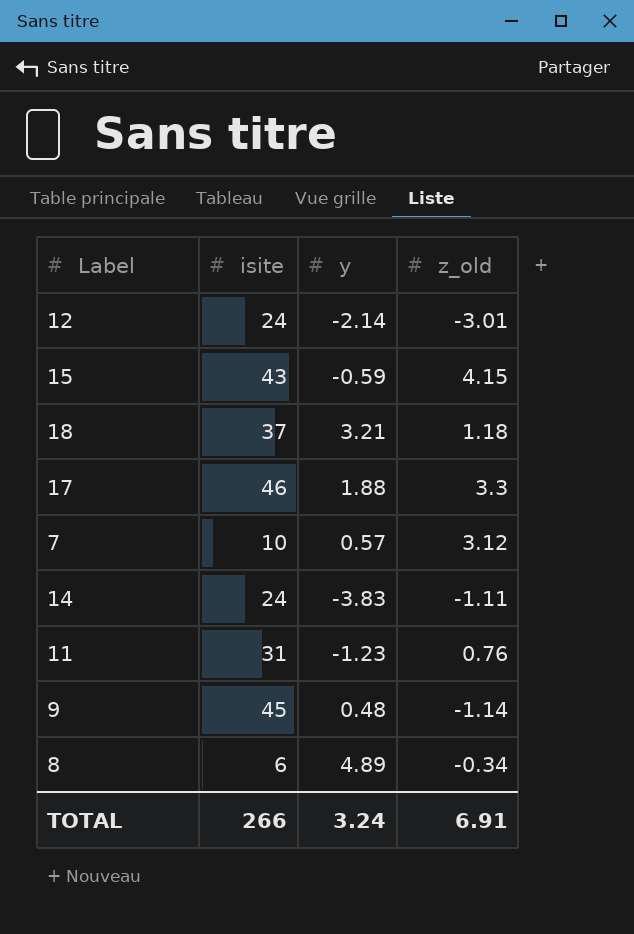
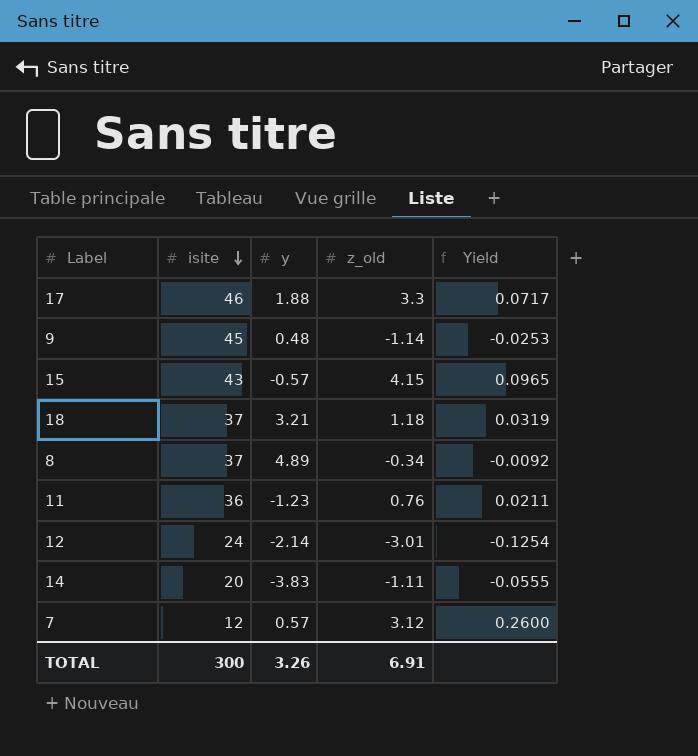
row order: none -> isite descending
column Yield | formula: none -> [z_old] / [isite]
15 | y: -0.59 -> -0.57
8 | isite: 6 -> 37
11 | isite: 31 -> 36
14 | isite: 24 -> 20
7 | isite: 10 -> 12
TOTAL | isite: 266 -> 300
TOTAL | y: 3.24 -> 3.26

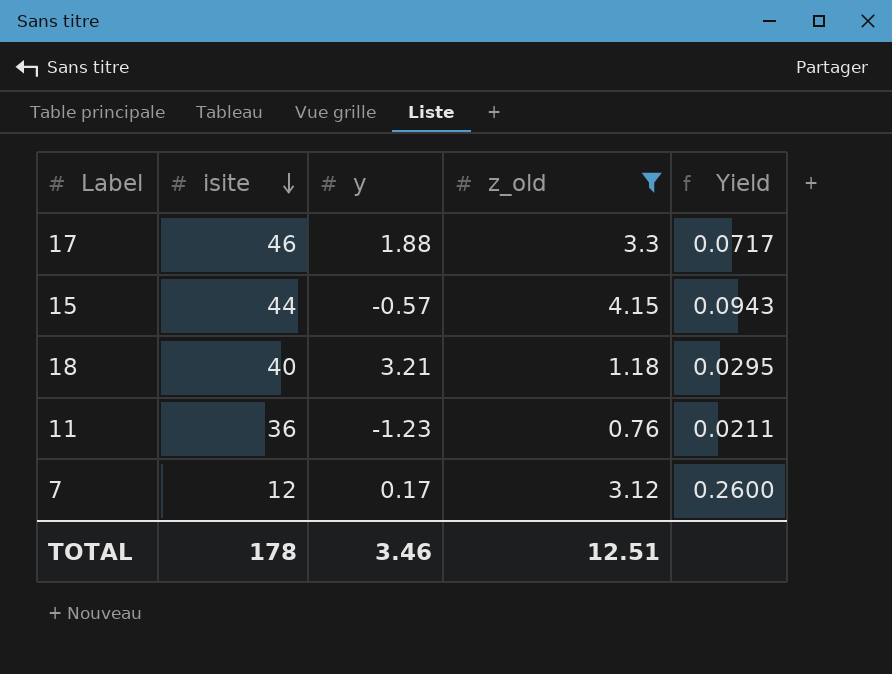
filter: none -> z_old >= 0.76
15 | isite: 43 -> 44
15 | Yield: 0.0965 -> 0.0943
18 | isite: 37 -> 40
18 | Yield: 0.0319 -> 0.0295
7 | y: 0.57 -> 0.17
TOTAL | isite: 300 -> 178
TOTAL | y: 3.26 -> 3.46
TOTAL | z_old: 6.91 -> 12.51

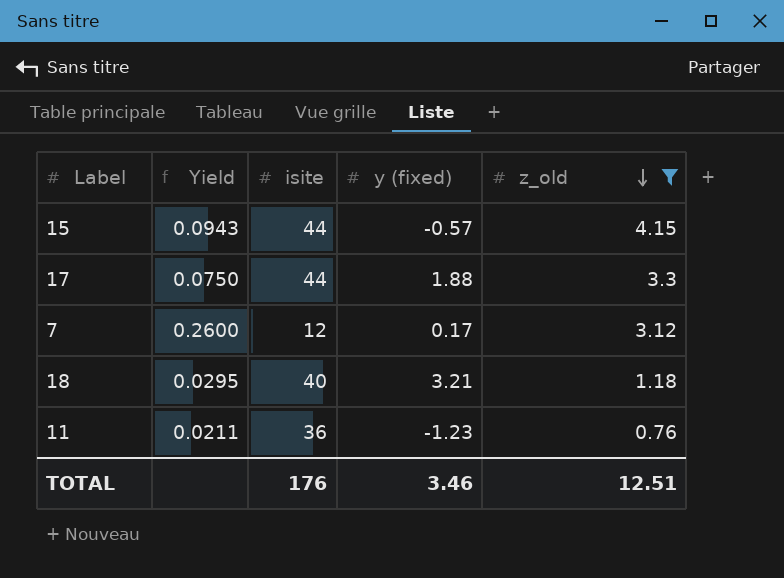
row order: isite descending -> z_old descending
column Yield | position: 5 -> 2
column name: y -> y (fixed)
17 | Yield: 0.0717 -> 0.0750
17 | isite: 46 -> 44
TOTAL | isite: 178 -> 176

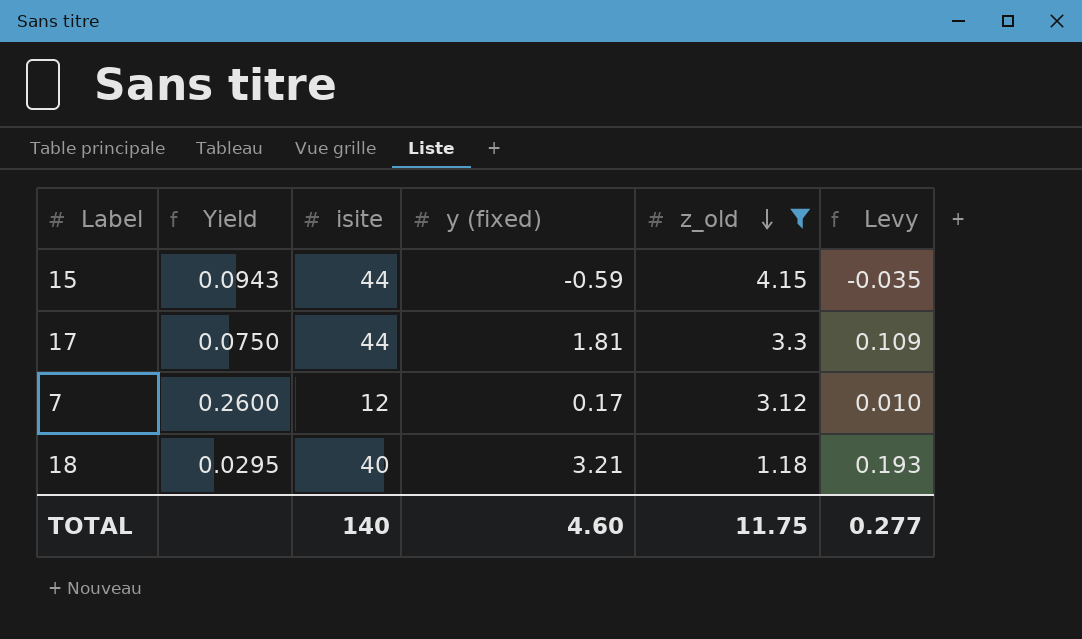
column Levy | formula: none -> [y (fixed)] * 0.06
row 11: 0.0211 | 36 | -1.23 | 0.76 -> none
15 | y (fixed): -0.57 -> -0.59
17 | y (fixed): 1.88 -> 1.81
TOTAL | isite: 176 -> 140
TOTAL | y (fixed): 3.46 -> 4.60
TOTAL | z_old: 12.51 -> 11.75

